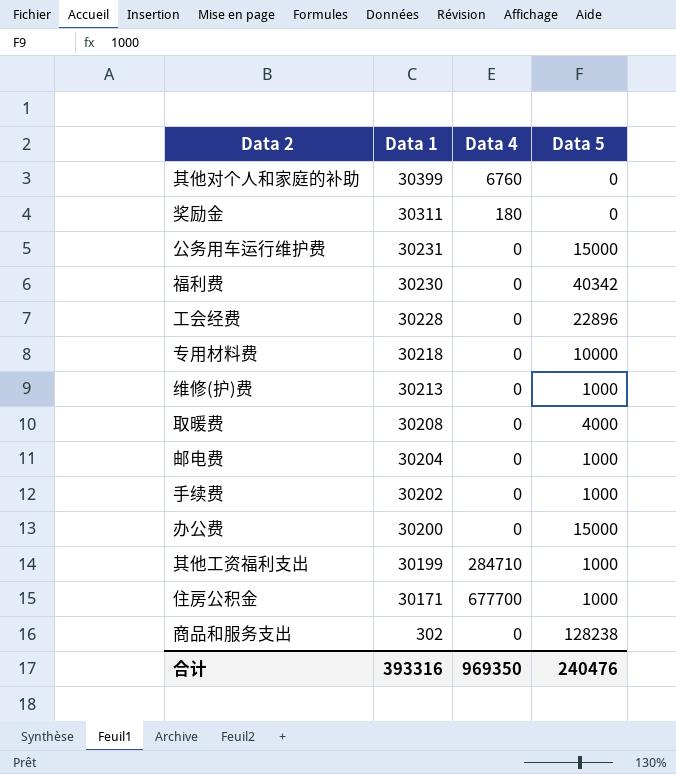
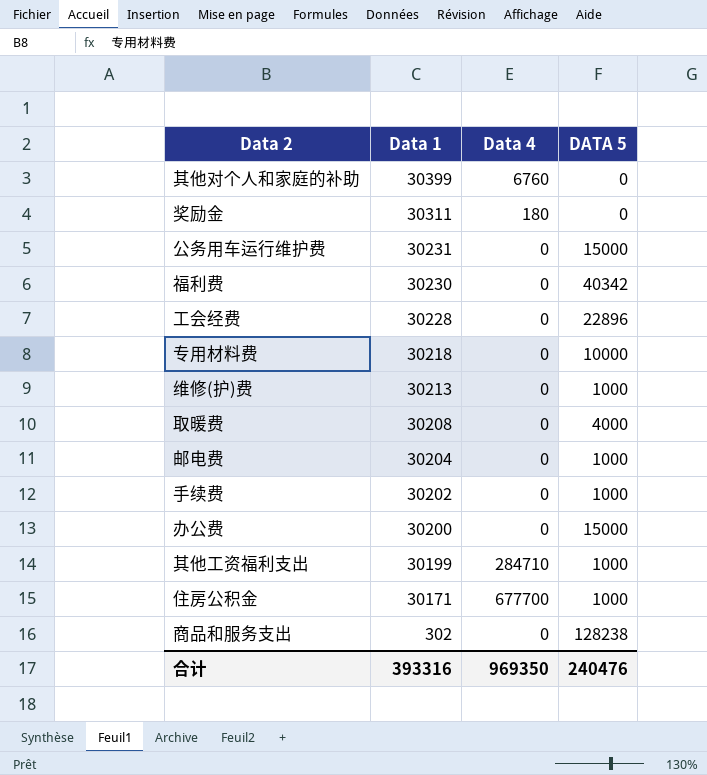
column name: Data 5 -> DATA 5

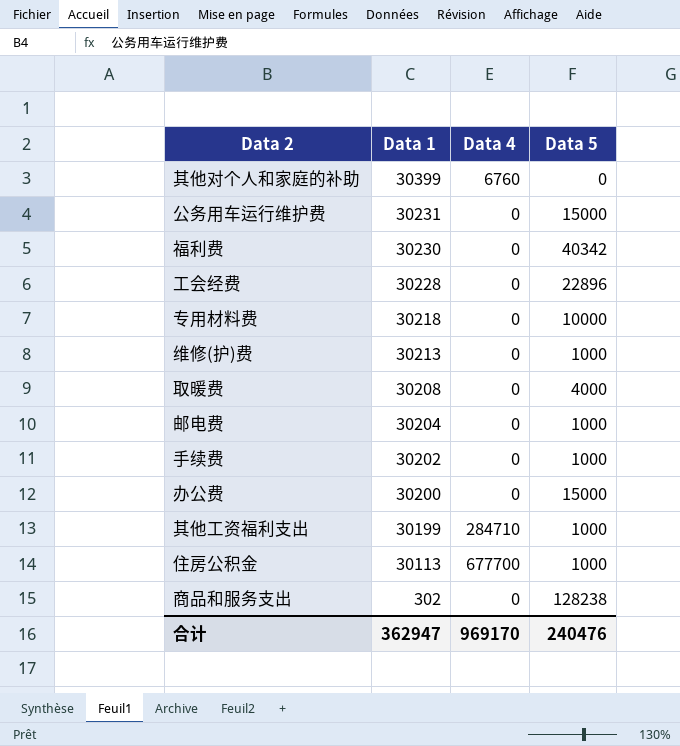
column name: DATA 5 -> Data 5
row 奖励金: 30311 | 180 | 0 -> none
住房公积金 | Data 1: 30171 -> 30113
合计 | Data 1: 393316 -> 362947
合计 | Data 4: 969350 -> 969170

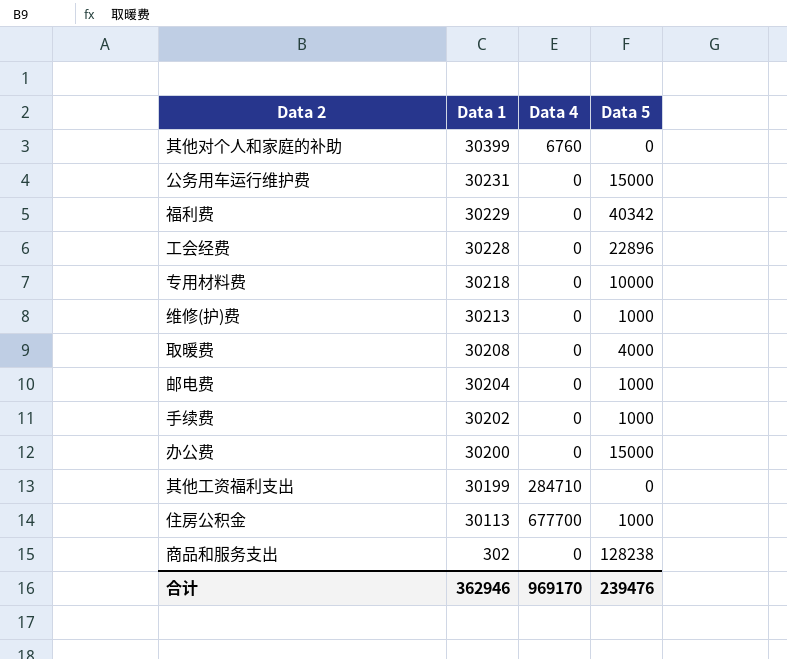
福利费 | Data 1: 30230 -> 30229
其他工资福利支出 | Data 5: 1000 -> 0
合计 | Data 1: 362947 -> 362946
合计 | Data 5: 240476 -> 239476

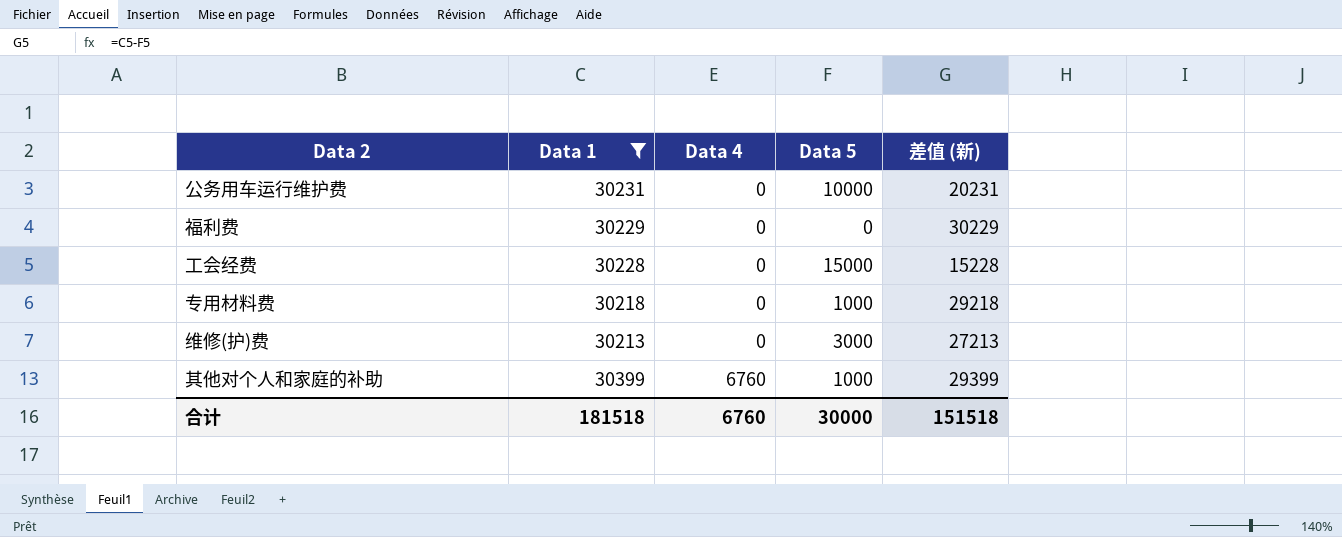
filter: none -> Data 1 >= 30213
row order: Data 1 descending -> Data 4 ascending
column 差值 (新) | formula: none -> [Data 1] - [Data 5]
公务用车运行维护费 | Data 5: 15000 -> 10000
福利费 | Data 5: 40342 -> 0
工会经费 | Data 5: 22896 -> 15000
专用材料费 | Data 5: 10000 -> 1000
维修(护)费 | Data 5: 1000 -> 3000
其他对个人和家庭的补助 | Data 5: 0 -> 1000
合计 | Data 1: 362946 -> 181518
合计 | Data 4: 969170 -> 6760
合计 | Data 5: 239476 -> 30000

